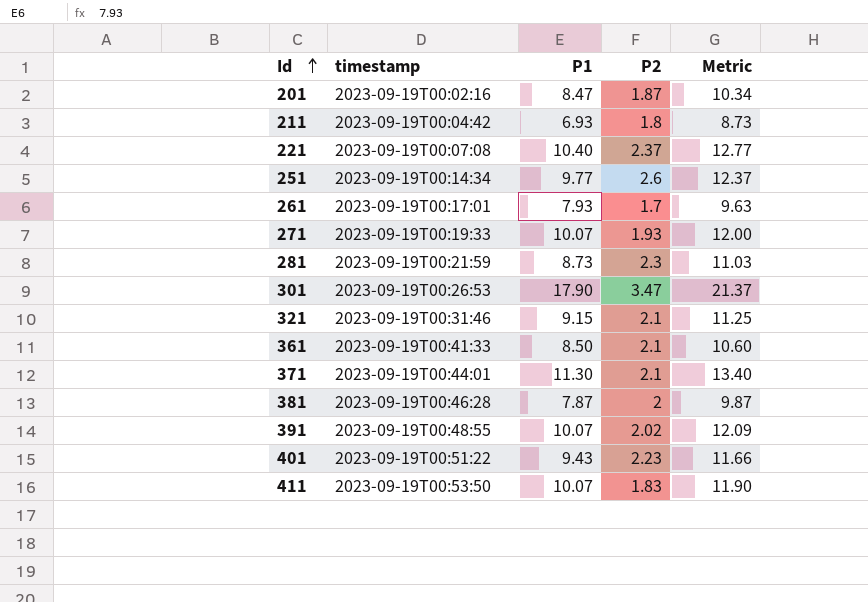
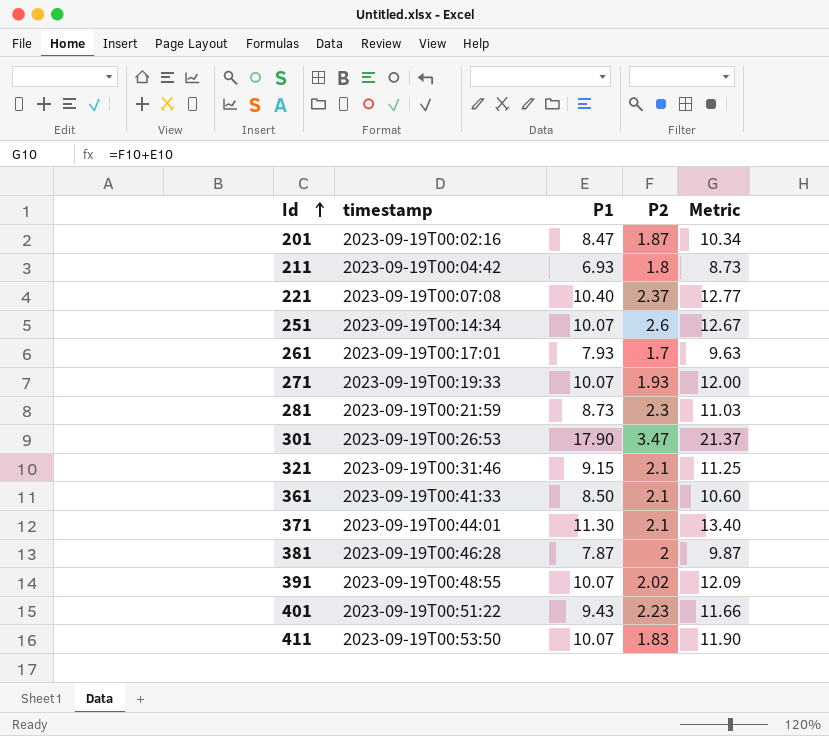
251 | P1: 9.77 -> 10.07
251 | Metric: 12.37 -> 12.67

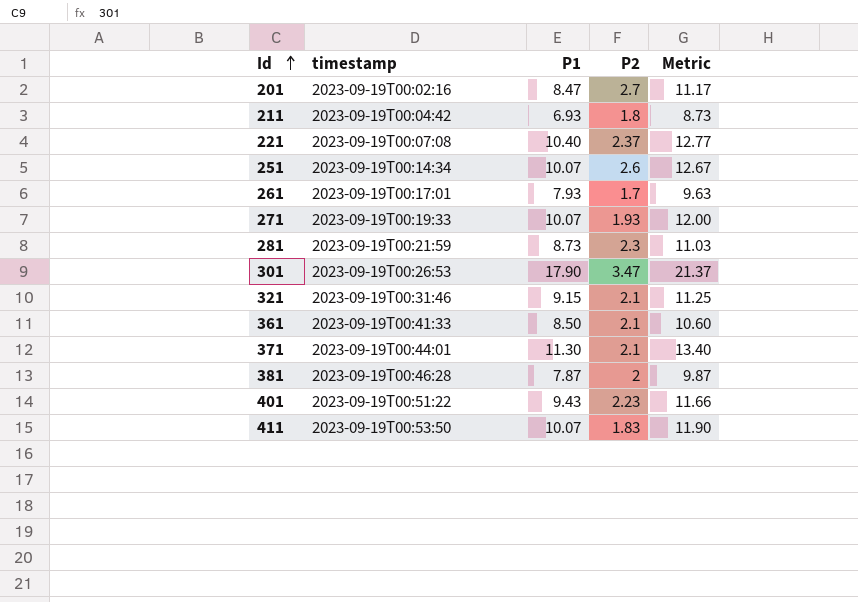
row 391: 2023-09-19T00:48:55 | 10.07 | 2.02 | 12.09 -> none
201 | P2: 1.87 -> 2.7
201 | Metric: 10.34 -> 11.17

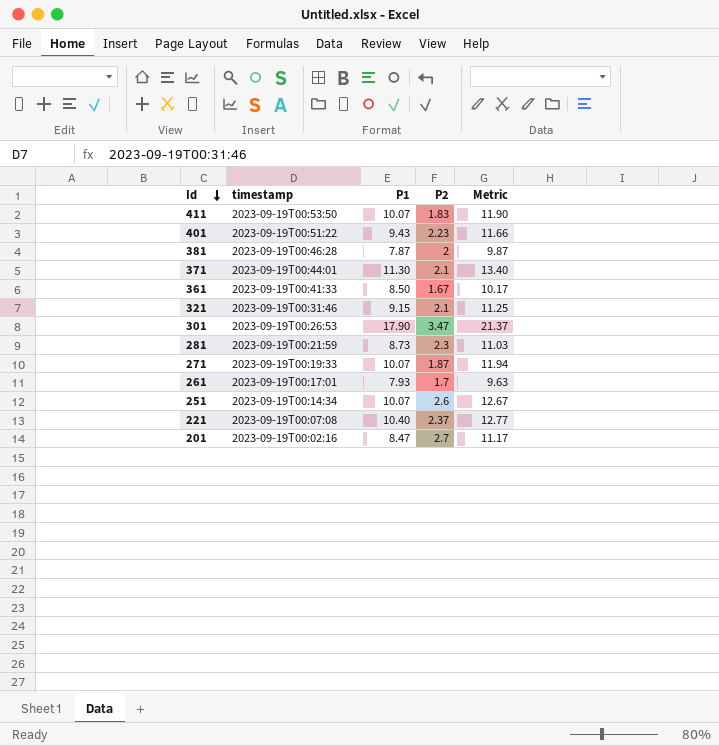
row order: Id ascending -> Id descending
row 211: 2023-09-19T00:04:42 | 6.93 | 1.8 | 8.73 -> none
361 | P2: 2.1 -> 1.67
361 | Metric: 10.60 -> 10.17
271 | P2: 1.93 -> 1.87
271 | Metric: 12.00 -> 11.94

